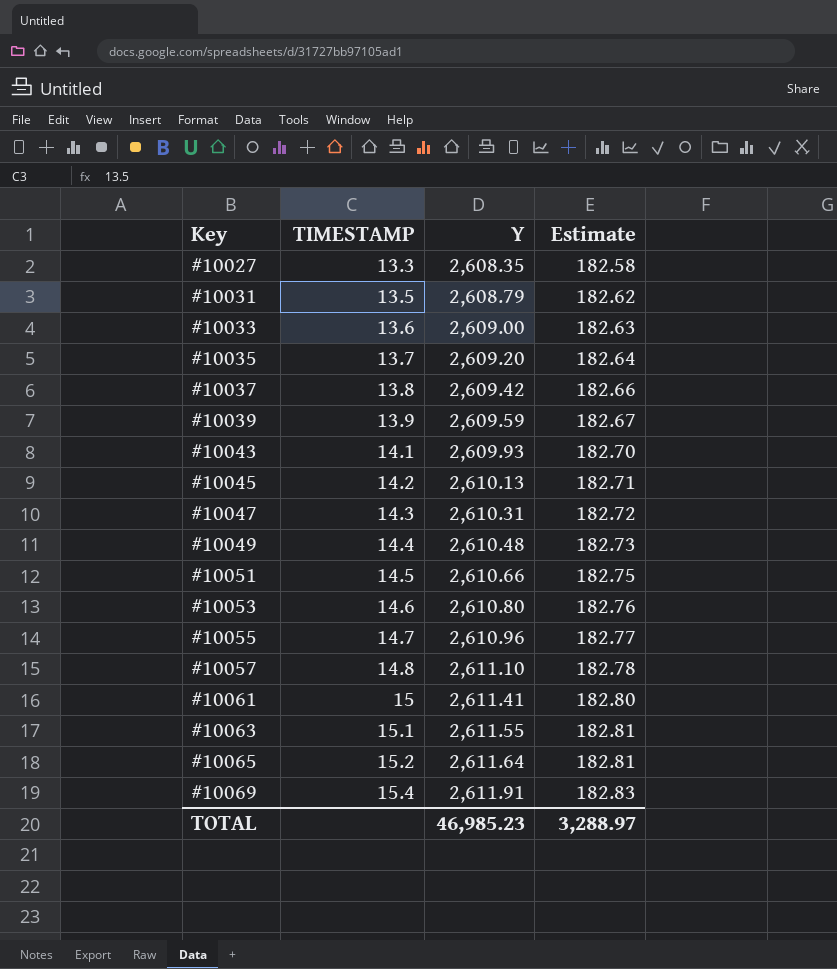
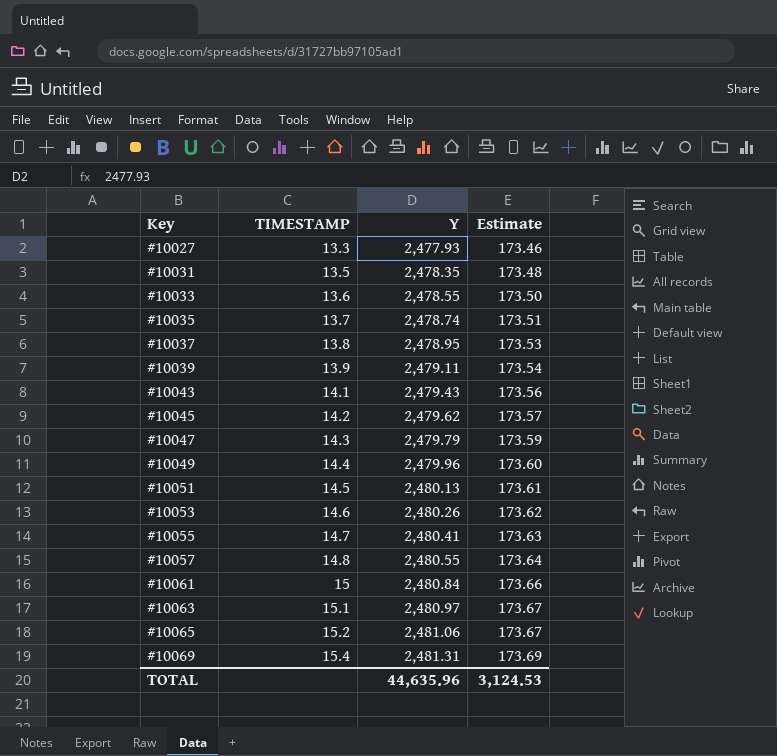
#10027 | Y: 2,608.35 -> 2,477.93
#10027 | Estimate: 182.58 -> 173.46
#10031 | Y: 2,608.79 -> 2,478.35
#10031 | Estimate: 182.62 -> 173.48
#10033 | Y: 2,609.00 -> 2,478.55
#10033 | Estimate: 182.63 -> 173.50
#10035 | Y: 2,609.20 -> 2,478.74
#10035 | Estimate: 182.64 -> 173.51
#10037 | Y: 2,609.42 -> 2,478.95
#10037 | Estimate: 182.66 -> 173.53
#10039 | Y: 2,609.59 -> 2,479.11
#10039 | Estimate: 182.67 -> 173.54
#10043 | Y: 2,609.93 -> 2,479.43
#10043 | Estimate: 182.70 -> 173.56
#10045 | Y: 2,610.13 -> 2,479.62
#10045 | Estimate: 182.71 -> 173.57
#10047 | Y: 2,610.31 -> 2,479.79
#10047 | Estimate: 182.72 -> 173.59
#10049 | Y: 2,610.48 -> 2,479.96
#10049 | Estimate: 182.73 -> 173.60
#10051 | Y: 2,610.66 -> 2,480.13
#10051 | Estimate: 182.75 -> 173.61
#10053 | Y: 2,610.80 -> 2,480.26
#10053 | Estimate: 182.76 -> 173.62
#10055 | Y: 2,610.96 -> 2,480.41
#10055 | Estimate: 182.77 -> 173.63
#10057 | Y: 2,611.10 -> 2,480.55
#10057 | Estimate: 182.78 -> 173.64
#10061 | Y: 2,611.41 -> 2,480.84
#10061 | Estimate: 182.80 -> 173.66
#10063 | Y: 2,611.55 -> 2,480.97
#10063 | Estimate: 182.81 -> 173.67
#10065 | Y: 2,611.64 -> 2,481.06
#10065 | Estimate: 182.81 -> 173.67
#10069 | Y: 2,611.91 -> 2,481.31
#10069 | Estimate: 182.83 -> 173.69
TOTAL | Y: 46,985.23 -> 44,635.96
TOTAL | Estimate: 3,288.97 -> 3,124.53

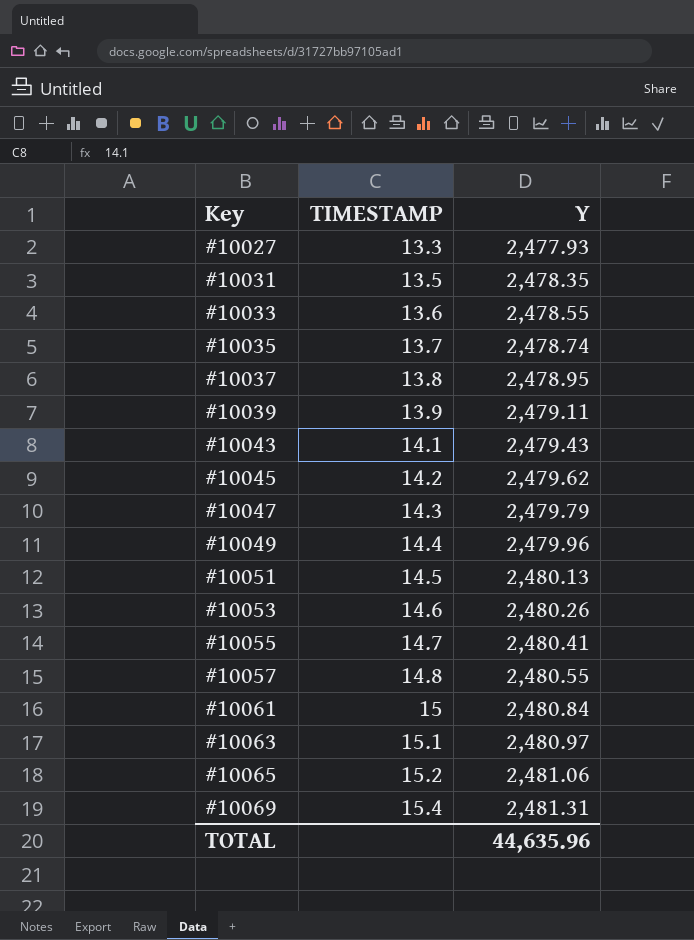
column Estimate | formula: [Y] * 0.07 -> none

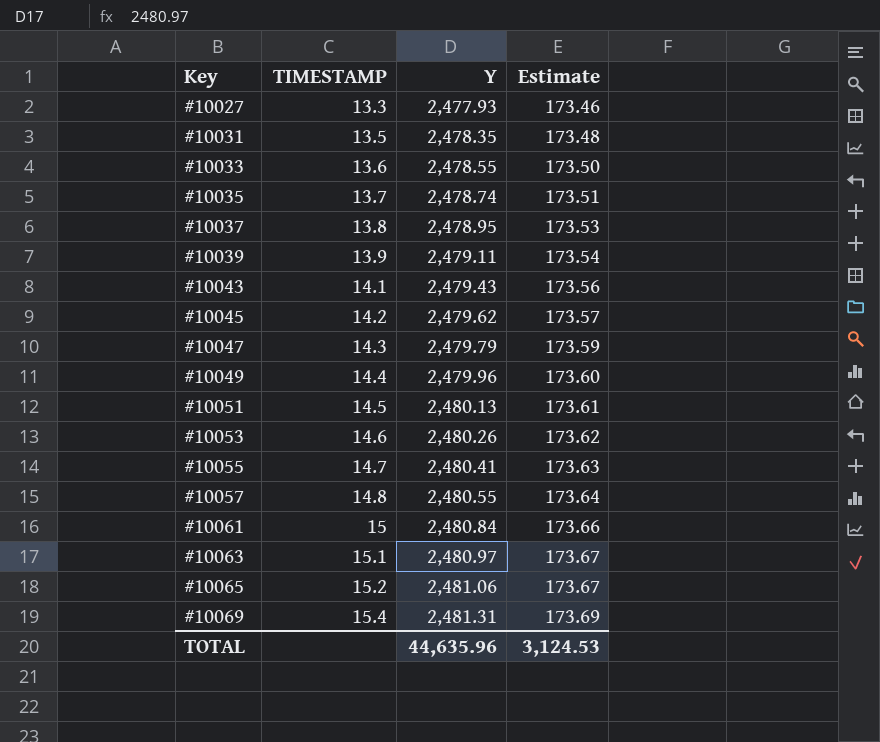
column Estimate | formula: none -> [Y] * 0.07

